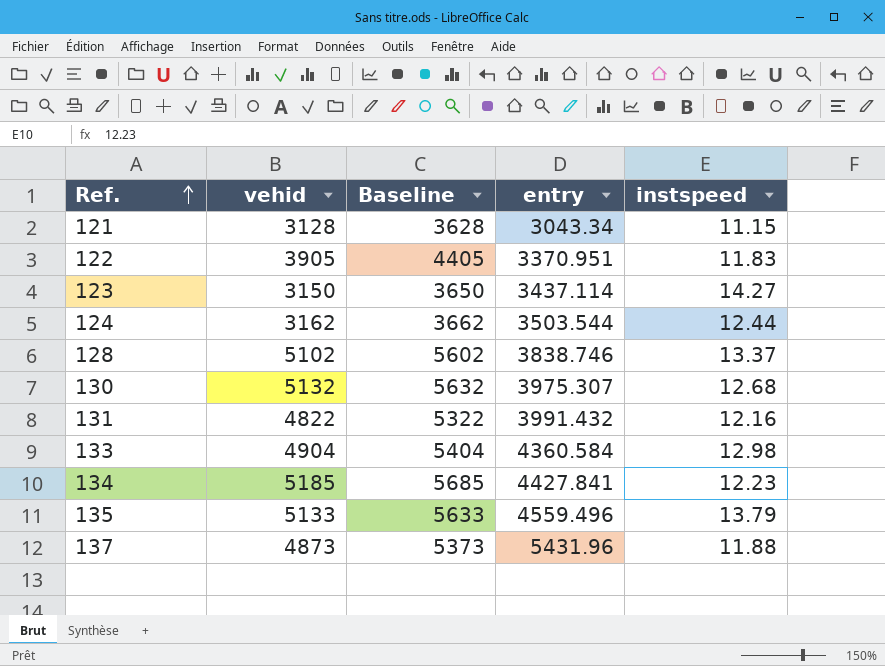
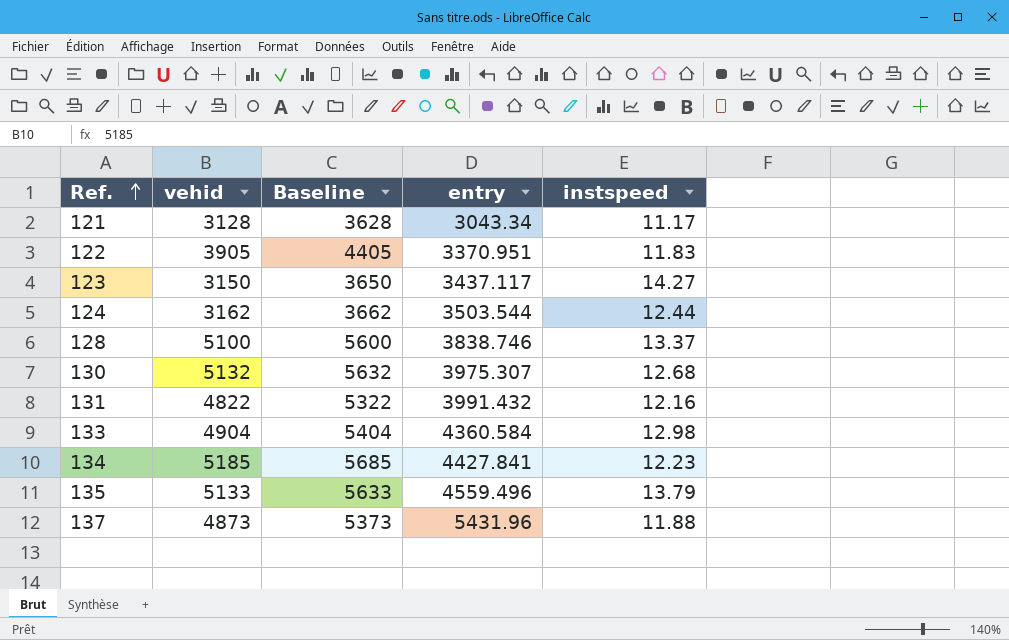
121 | instspeed: 11.15 -> 11.17
123 | entry: 3437.114 -> 3437.117
128 | vehid: 5102 -> 5100
128 | Baseline: 5602 -> 5600

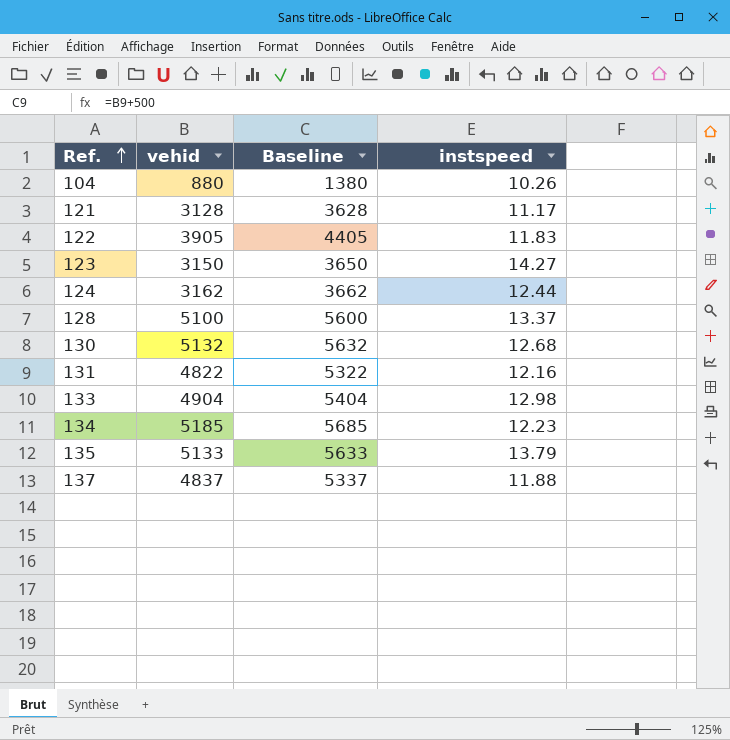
column entry | position: 4 -> none
row 104: none -> 880 | 1380 | 10.26
137 | vehid: 4873 -> 4837
137 | Baseline: 5373 -> 5337

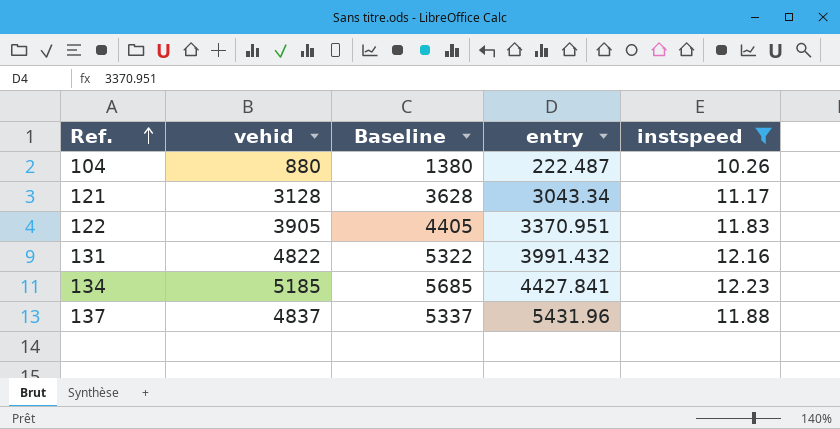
filter: none -> instspeed <= 12.23
column entry | position: none -> 4

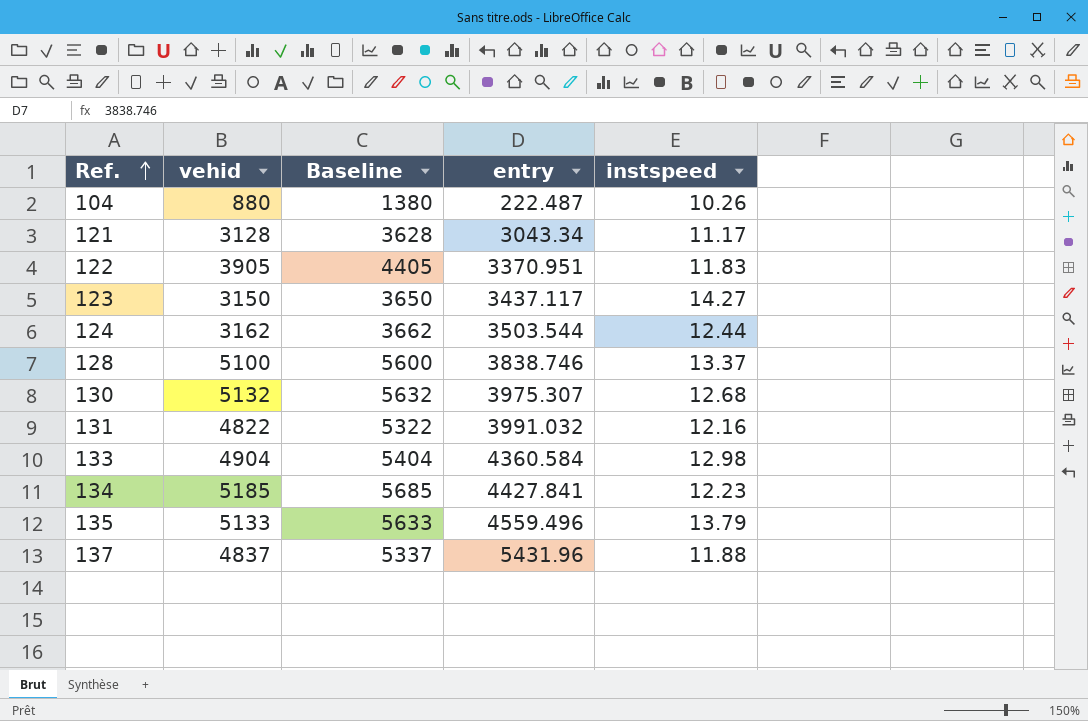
filter: instspeed <= 12.23 -> none
131 | entry: 3991.432 -> 3991.032

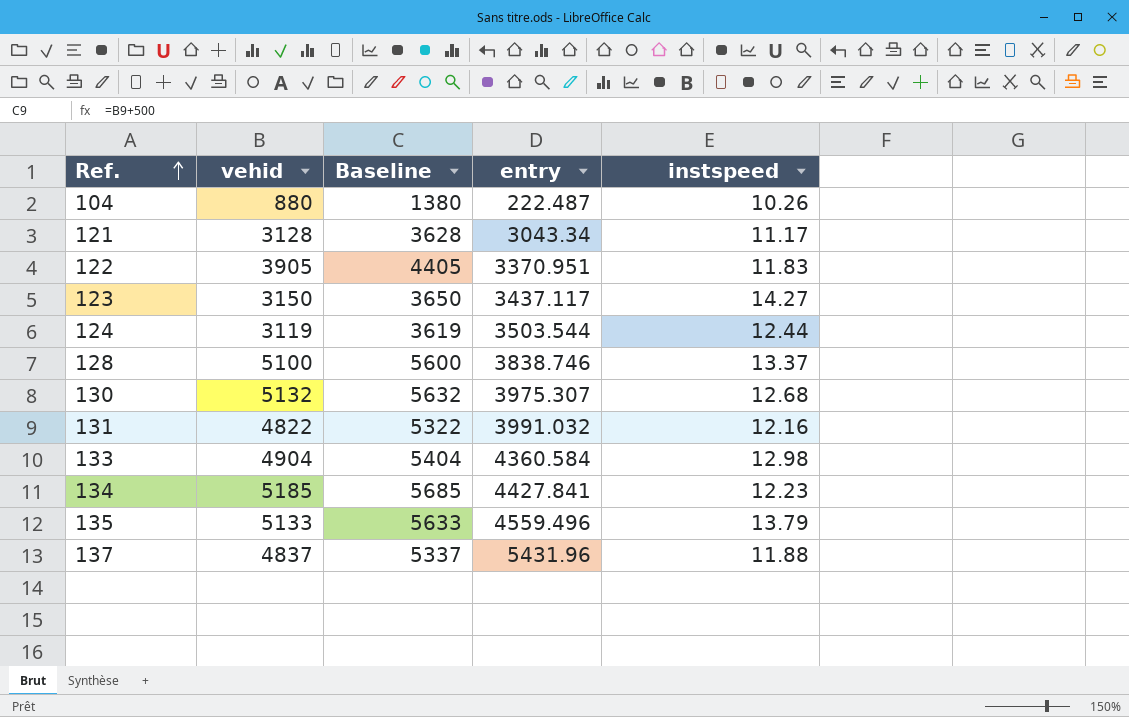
124 | vehid: 3162 -> 3119
124 | Baseline: 3662 -> 3619

